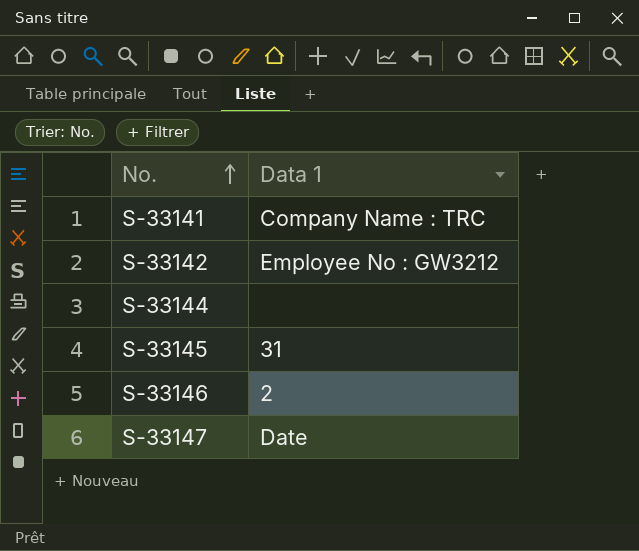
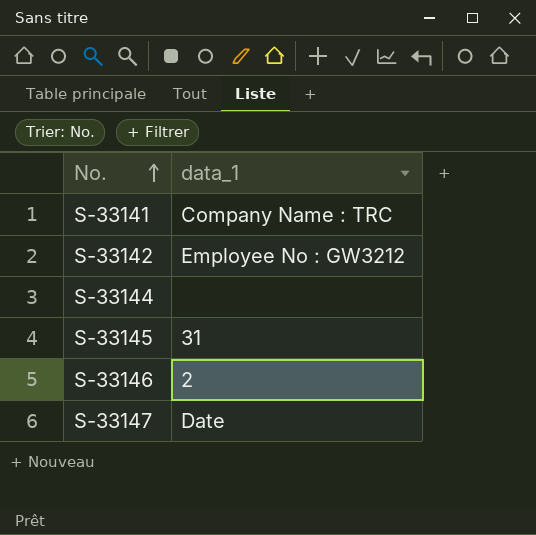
column name: Data 1 -> data_1

